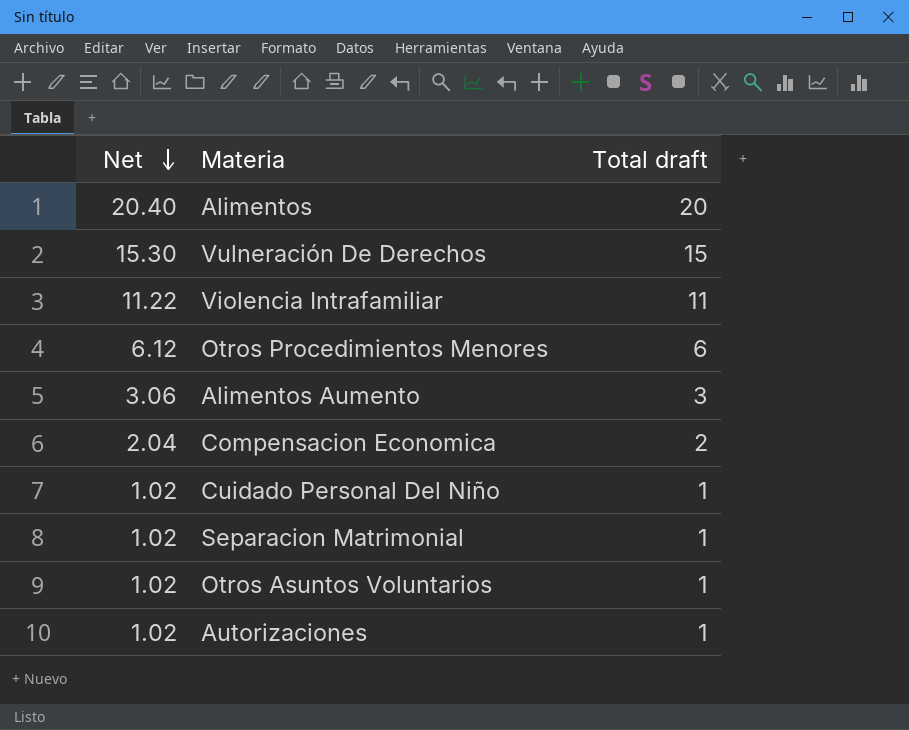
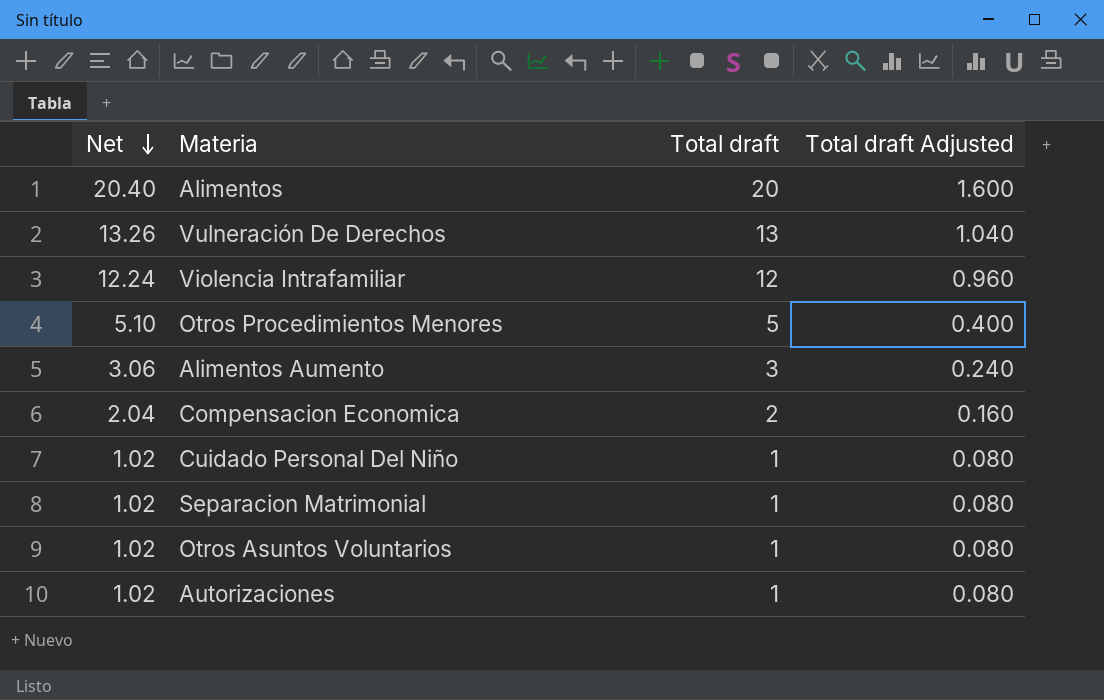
column Total draft Adjusted | formula: none -> [Total draft] * 0.08
Vulneración De Derechos | Net: 15.30 -> 13.26
Vulneración De Derechos | Total draft: 15 -> 13
Violencia Intrafamiliar | Net: 11.22 -> 12.24
Violencia Intrafamiliar | Total draft: 11 -> 12
Otros Procedimientos Menores | Net: 6.12 -> 5.10
Otros Procedimientos Menores | Total draft: 6 -> 5

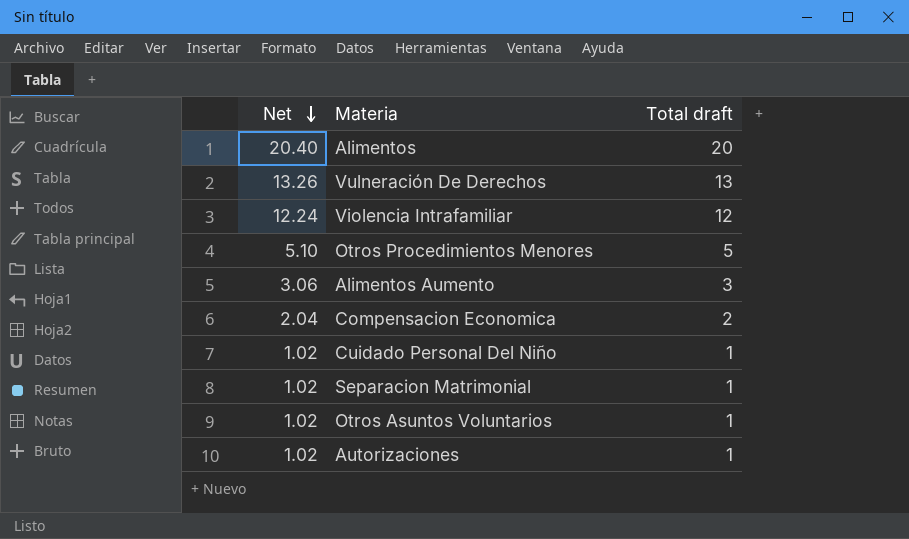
column Total draft Adjusted | formula: [Total draft] * 0.08 -> none

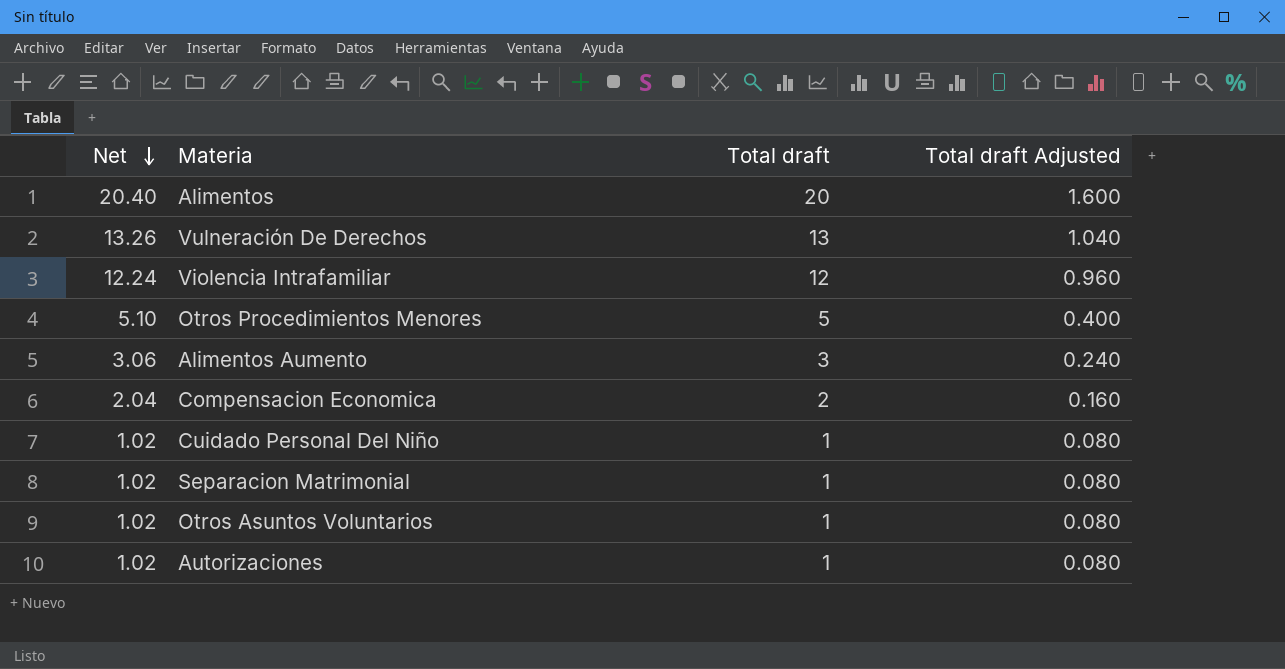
column Total draft Adjusted | formula: none -> [Total draft] * 0.08

